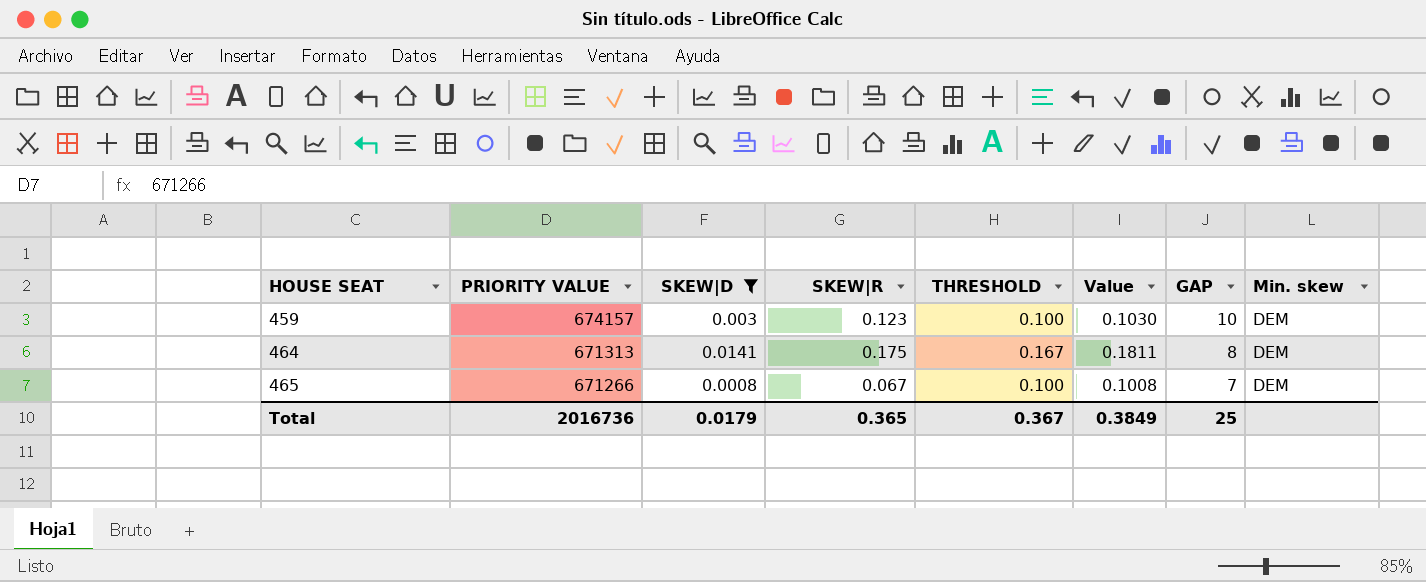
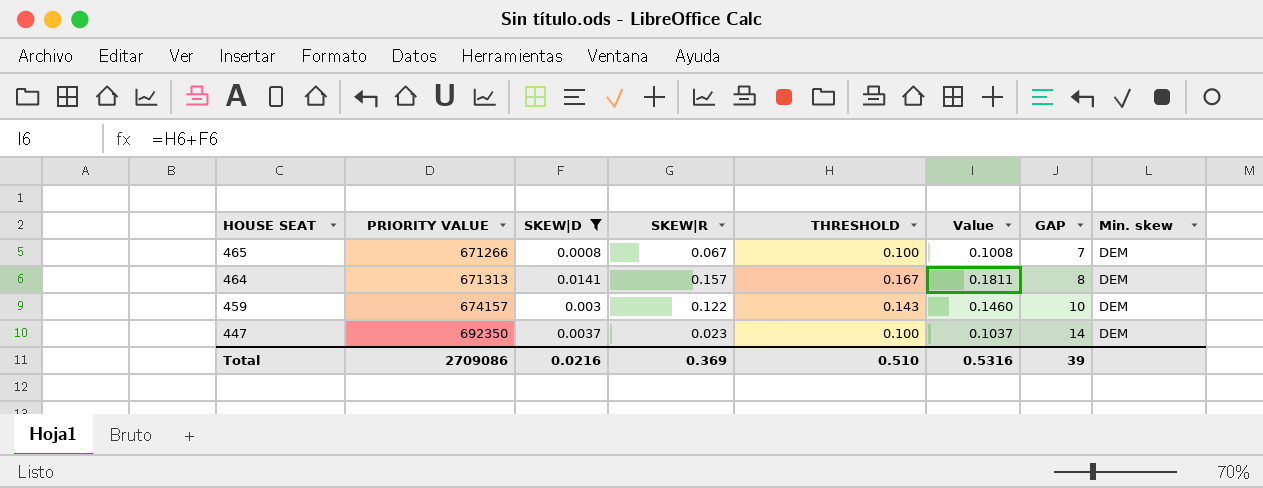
row order: HOUSE SEAT ascending -> HOUSE SEAT descending
464 | SKEW|R: 0.175 -> 0.157
459 | SKEW|R: 0.123 -> 0.122
459 | THRESHOLD: 0.100 -> 0.143
459 | Value: 0.1030 -> 0.1460
row 447: none -> 692350 | 0.0037 | 0.023 | 0.100 | 0.1037 | 14 | DEM
Total | PRIORITY VALUE: 2016736 -> 2709086
Total | SKEW|D: 0.0179 -> 0.0216
Total | SKEW|R: 0.365 -> 0.369
Total | THRESHOLD: 0.367 -> 0.510
Total | Value: 0.3849 -> 0.5316
Total | GAP: 25 -> 39

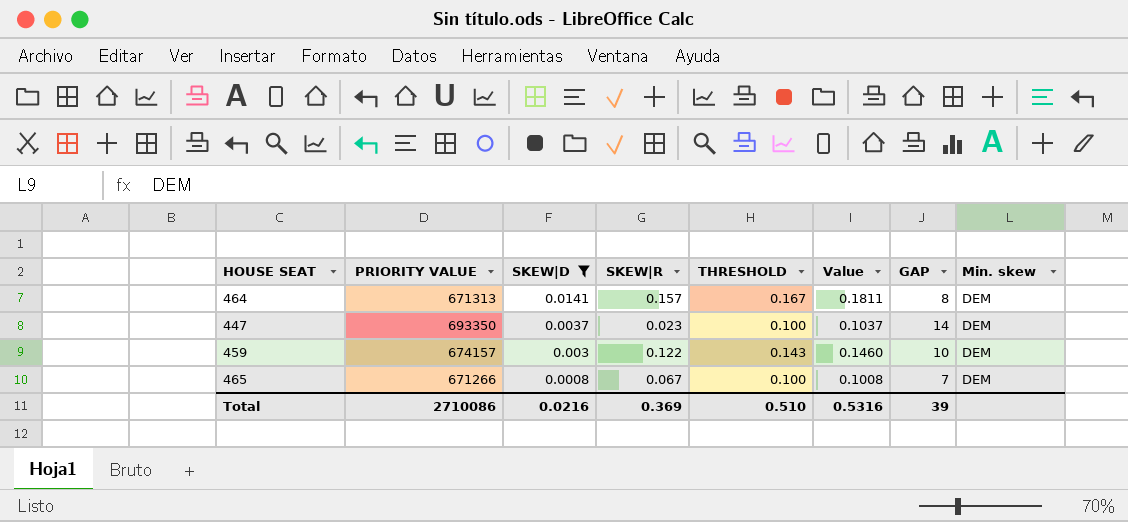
row order: HOUSE SEAT descending -> SKEW|D descending
447 | PRIORITY VALUE: 692350 -> 693350
Total | PRIORITY VALUE: 2709086 -> 2710086

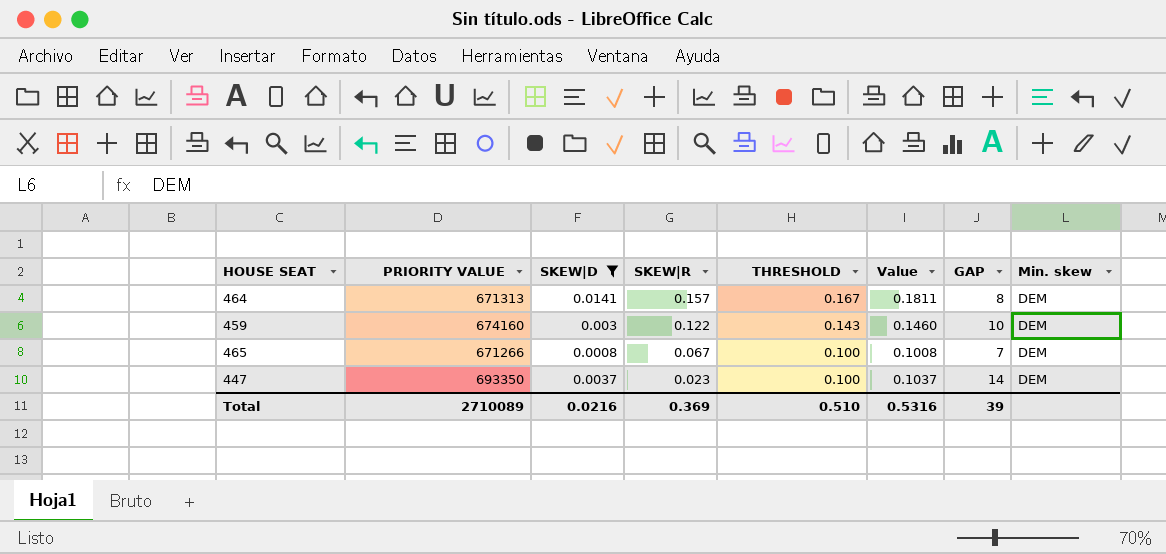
row order: SKEW|D descending -> SKEW|R descending
459 | PRIORITY VALUE: 674157 -> 674160
Total | PRIORITY VALUE: 2710086 -> 2710089

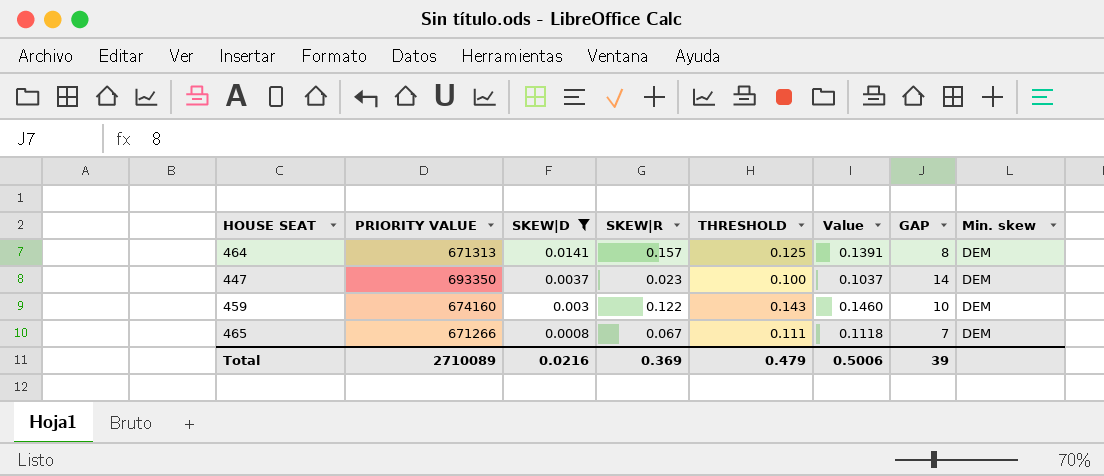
row order: SKEW|R descending -> SKEW|D descending
464 | THRESHOLD: 0.167 -> 0.125
464 | Value: 0.1811 -> 0.1391
465 | THRESHOLD: 0.100 -> 0.111
465 | Value: 0.1008 -> 0.1118
Total | THRESHOLD: 0.510 -> 0.479
Total | Value: 0.5316 -> 0.5006

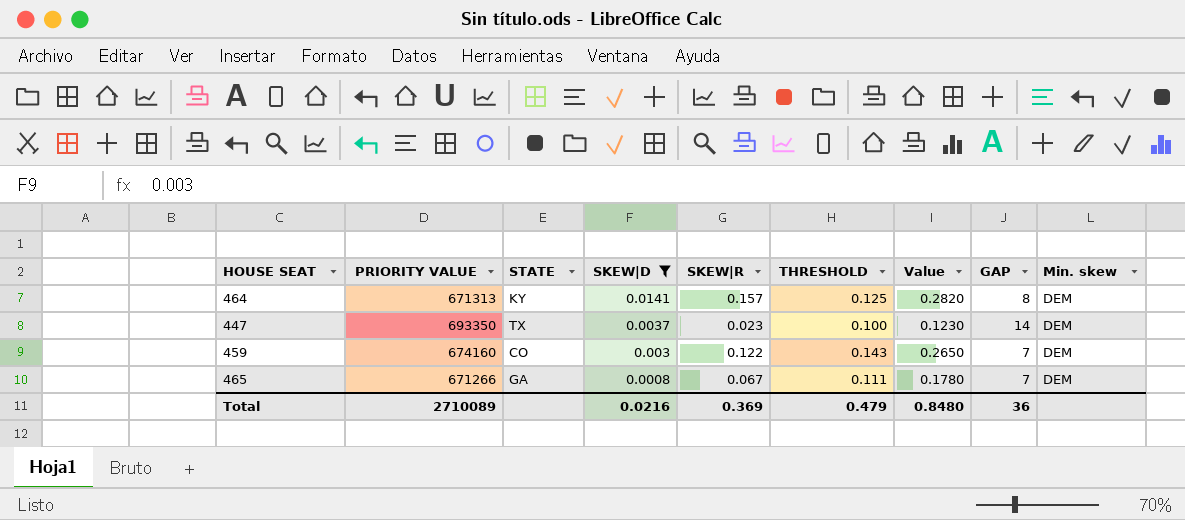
column STATE | position: none -> 3
column Value | formula: [SKEW|D] + [THRESHOLD] -> [SKEW|R] + [THRESHOLD]
459 | GAP: 10 -> 7
Total | Value: 0.5006 -> 0.8480
Total | GAP: 39 -> 36

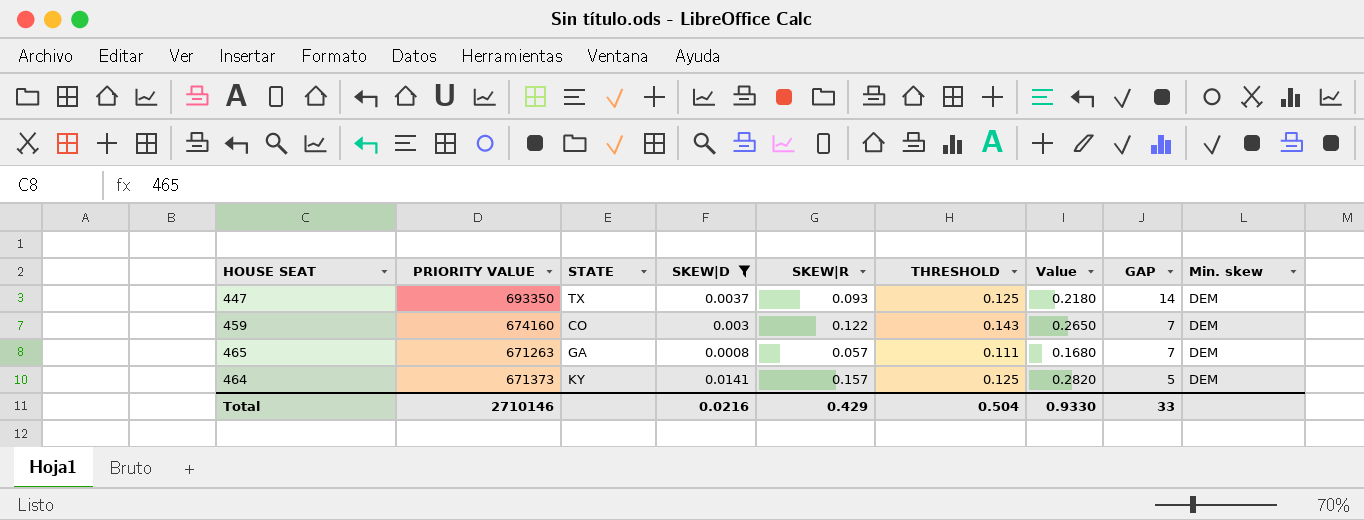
row order: SKEW|D descending -> GAP descending
447 | SKEW|R: 0.023 -> 0.093
447 | THRESHOLD: 0.100 -> 0.125
447 | Value: 0.1230 -> 0.2180
465 | PRIORITY VALUE: 671266 -> 671263
465 | SKEW|R: 0.067 -> 0.057
465 | Value: 0.1780 -> 0.1680
464 | PRIORITY VALUE: 671313 -> 671373
464 | GAP: 8 -> 5
Total | PRIORITY VALUE: 2710089 -> 2710146
Total | SKEW|R: 0.369 -> 0.429
Total | THRESHOLD: 0.479 -> 0.504
Total | Value: 0.8480 -> 0.9330
Total | GAP: 36 -> 33

